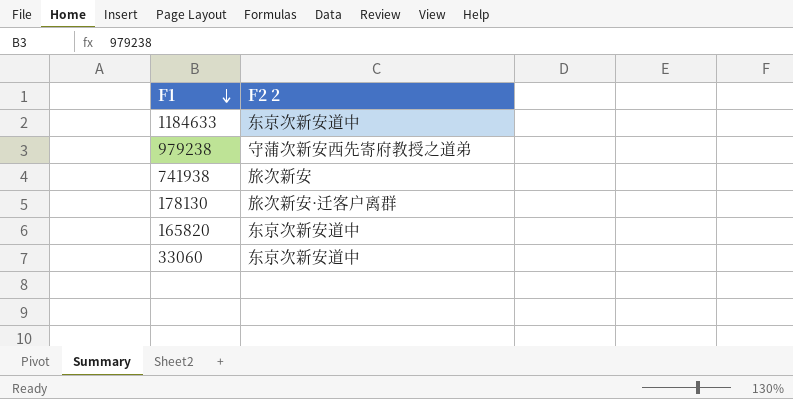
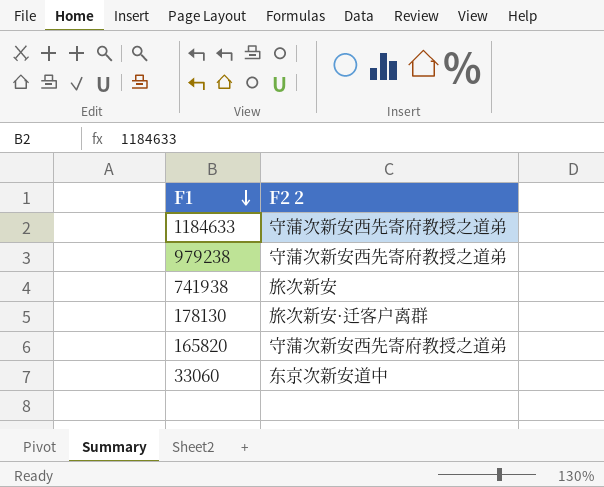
1184633 | F2 2: 东京次新安道中 -> 守蒲次新安西先寄府教授之道弟
165820 | F2 2: 东京次新安道中 -> 守蒲次新安西先寄府教授之道弟

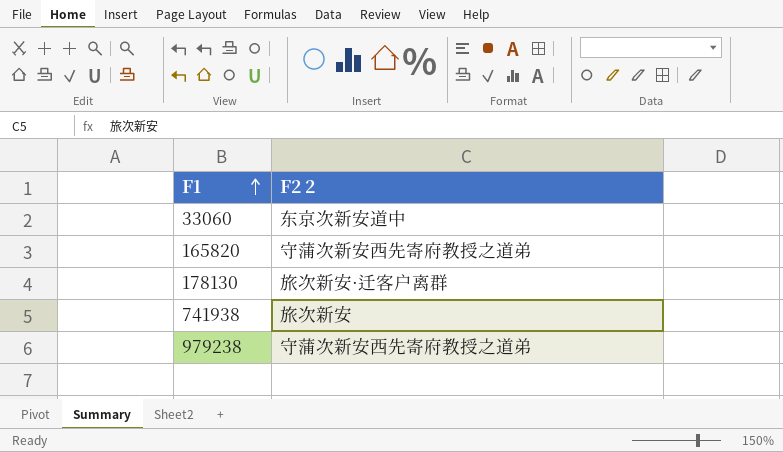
row order: F1 descending -> F1 ascending
row 1184633: 守蒲次新安西先寄府教授之道弟 -> none

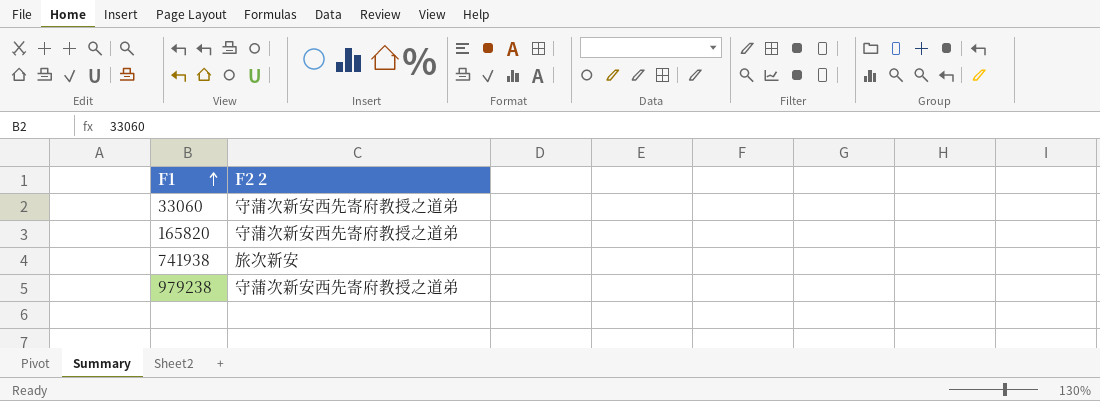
row 178130: 旅次新安·迁客户离群 -> none
33060 | F2 2: 东京次新安道中 -> 守蒲次新安西先寄府教授之道弟

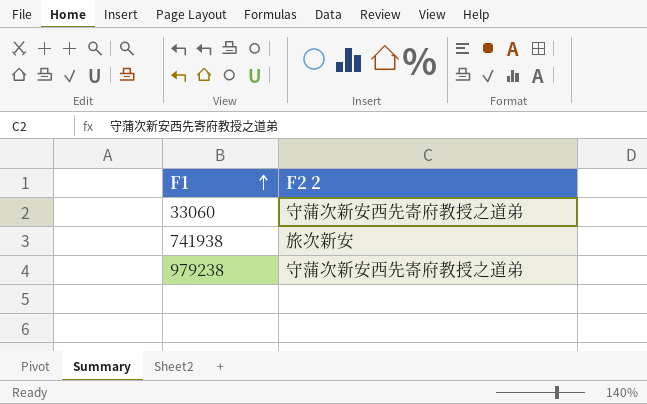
row 165820: 守蒲次新安西先寄府教授之道弟 -> none

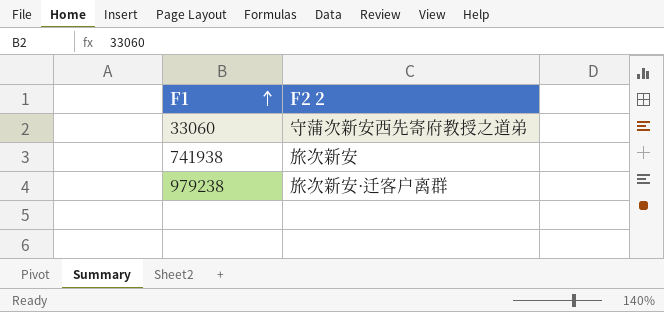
979238 | F2 2: 守蒲次新安西先寄府教授之道弟 -> 旅次新安·迁客户离群

